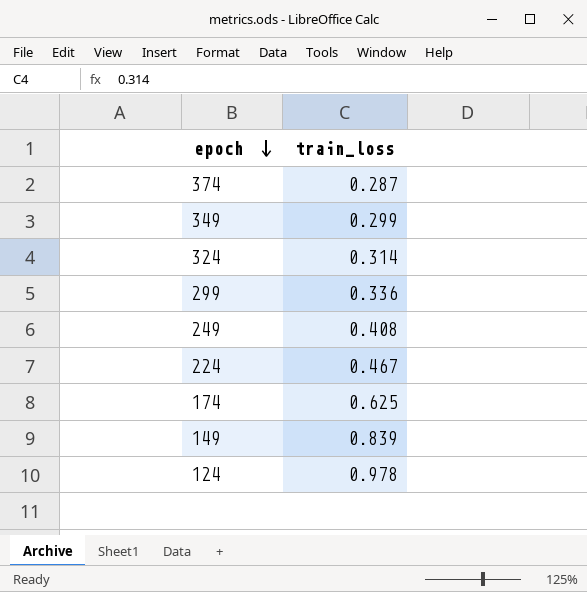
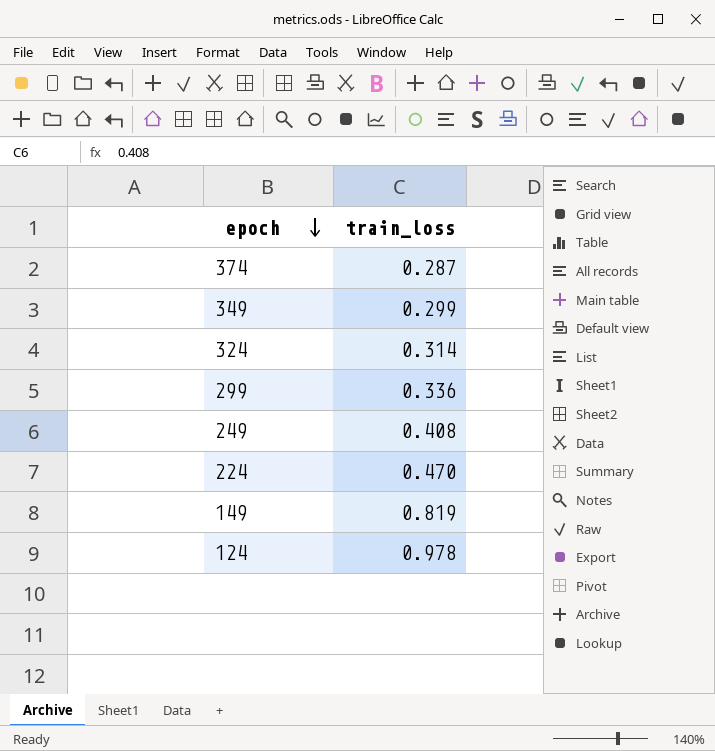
row 174: 0.625 -> none
224 | train_loss: 0.467 -> 0.470
149 | train_loss: 0.839 -> 0.819

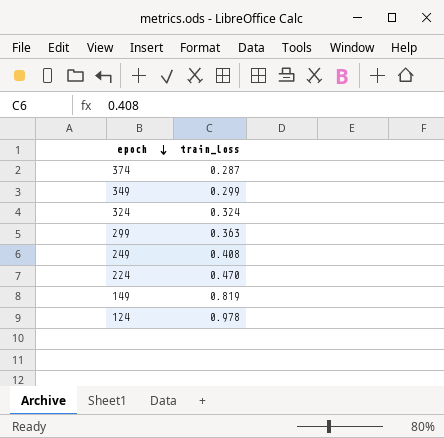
324 | train_loss: 0.314 -> 0.324
299 | train_loss: 0.336 -> 0.363

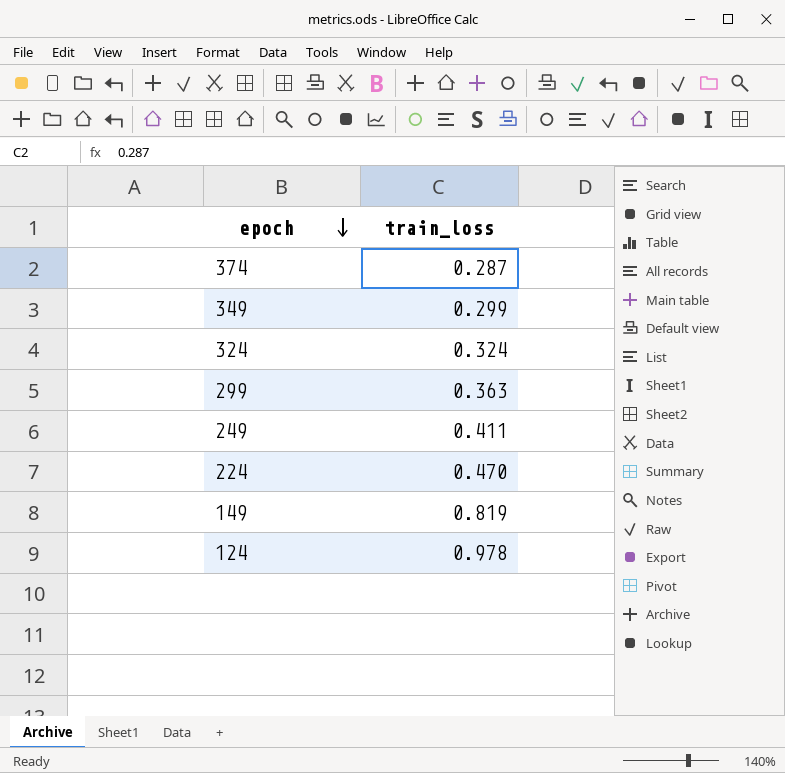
249 | train_loss: 0.408 -> 0.411

